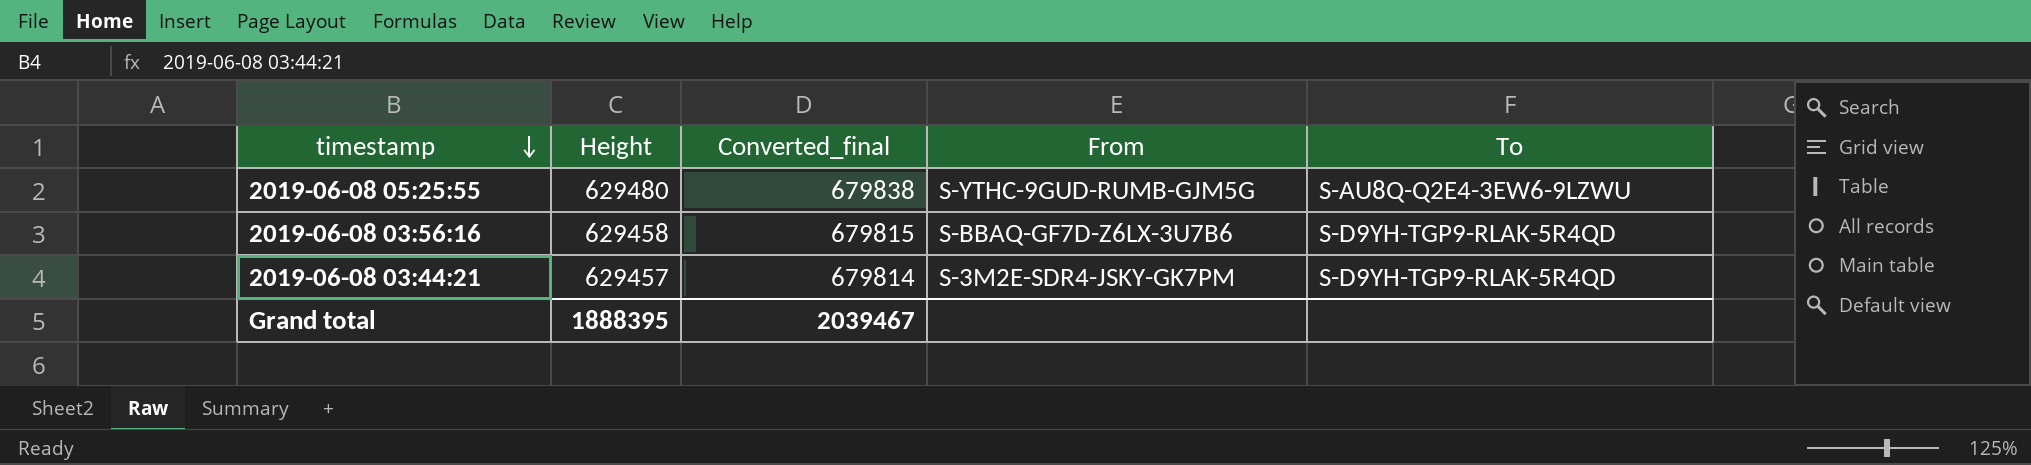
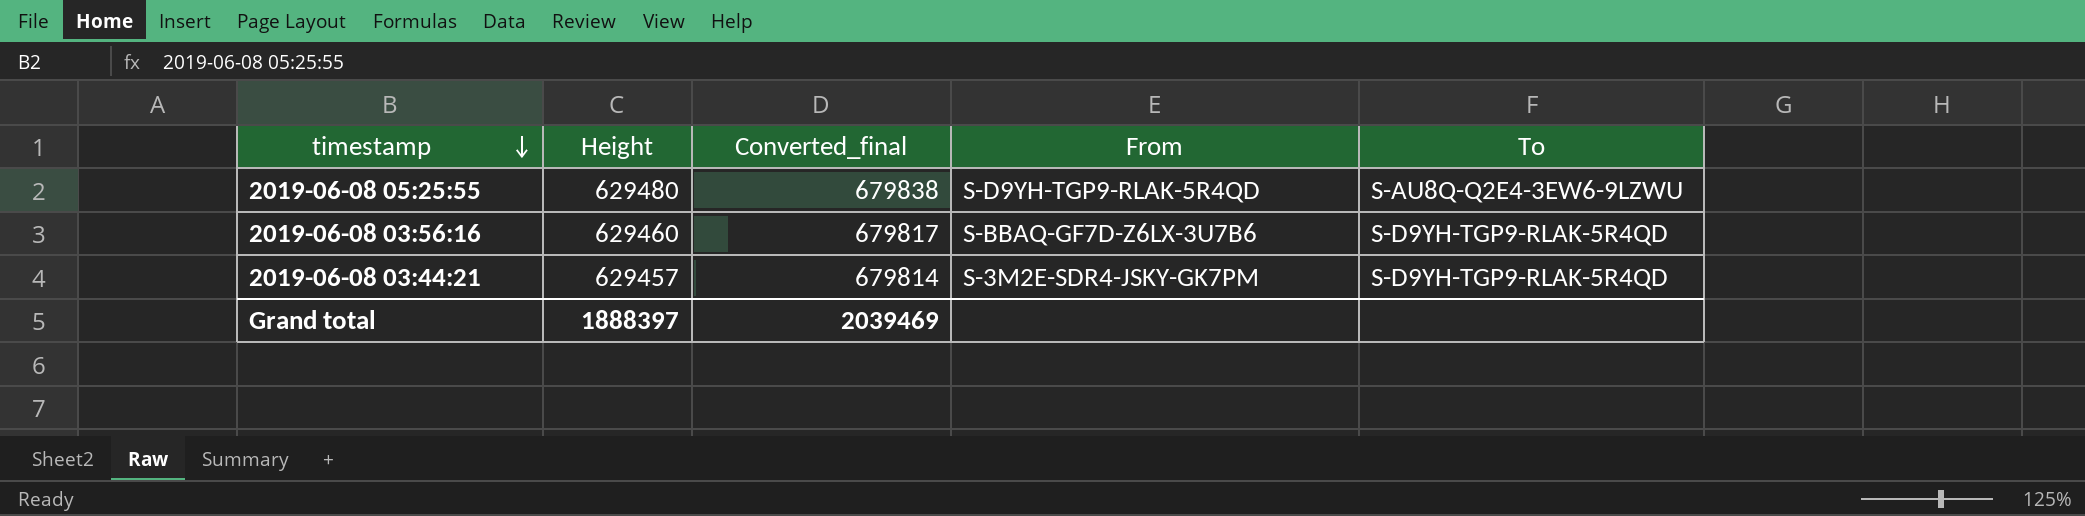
2019-06-08 05:25:55 | From: S-YTHC-9GUD-RUMB-GJM5G -> S-D9YH-TGP9-RLAK-5R4QD
2019-06-08 03:56:16 | Height: 629458 -> 629460
2019-06-08 03:56:16 | Converted_final: 679815 -> 679817
Grand total | Height: 1888395 -> 1888397
Grand total | Converted_final: 2039467 -> 2039469

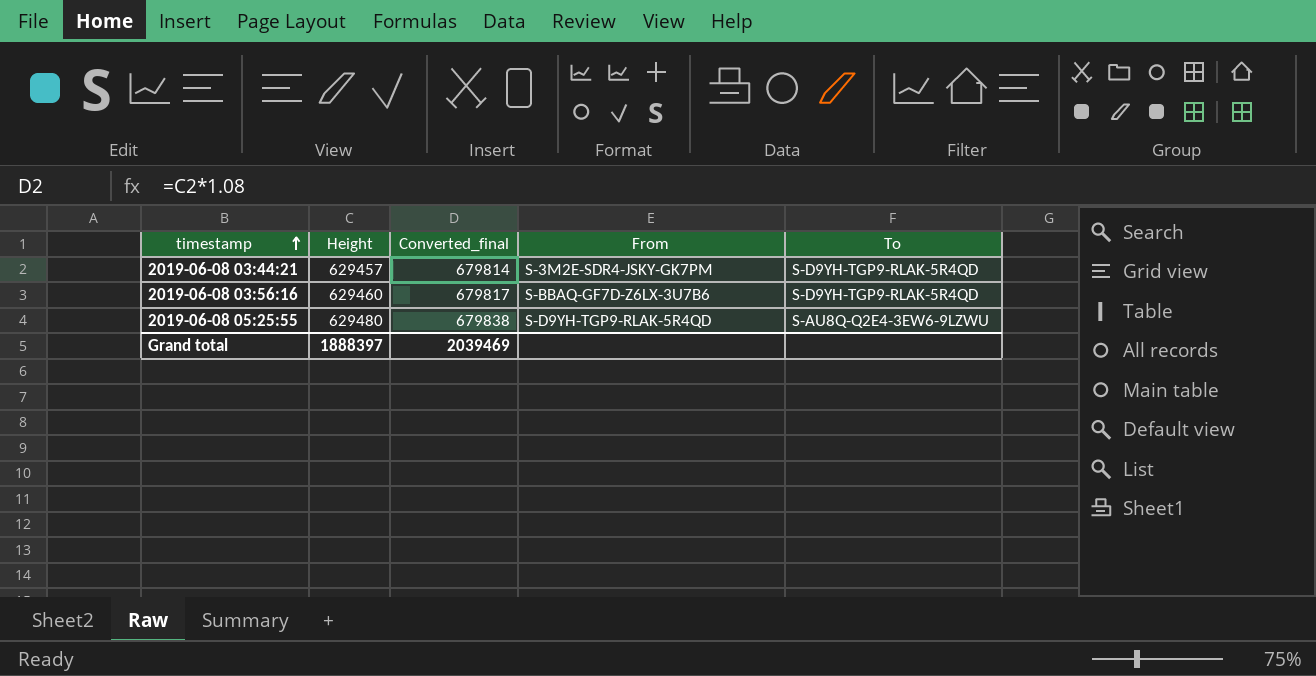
row order: timestamp descending -> timestamp ascending

